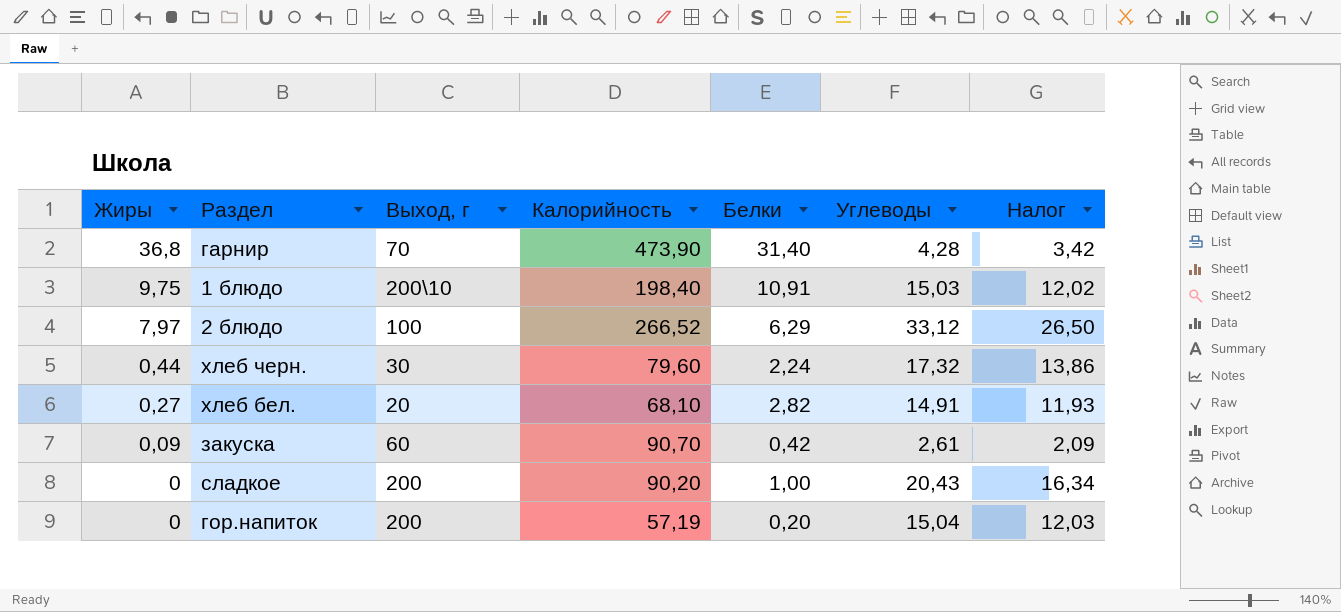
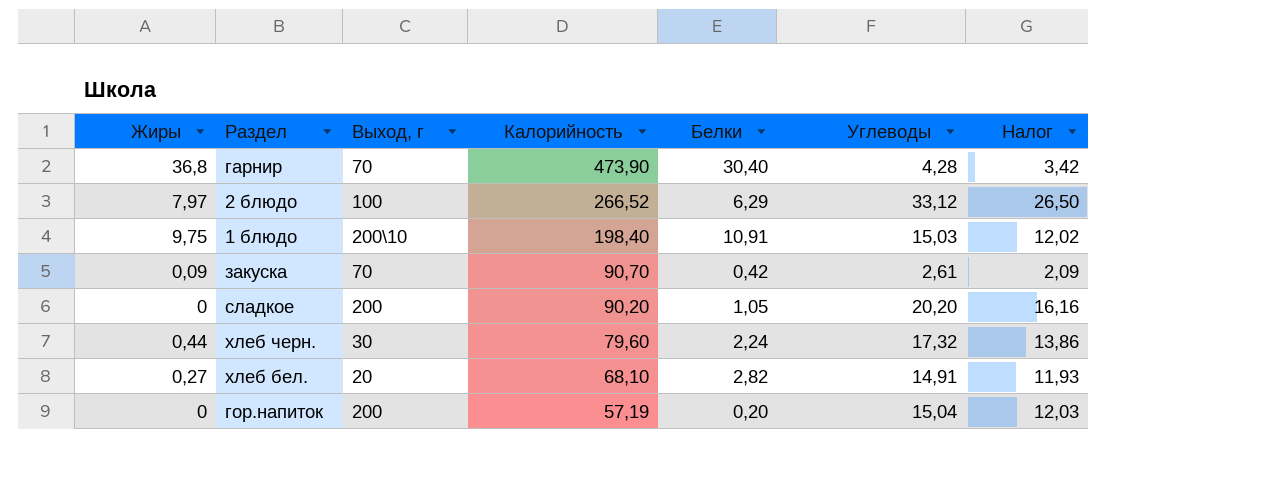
row order: Жиры descending -> Калорийность descending
гарнир | Белки: 31,40 -> 30,40
закуска | Выход, г: 60 -> 70
сладкое | Белки: 1,00 -> 1,05
сладкое | Углеводы: 20,43 -> 20,20
сладкое | Налог: 16,34 -> 16,16

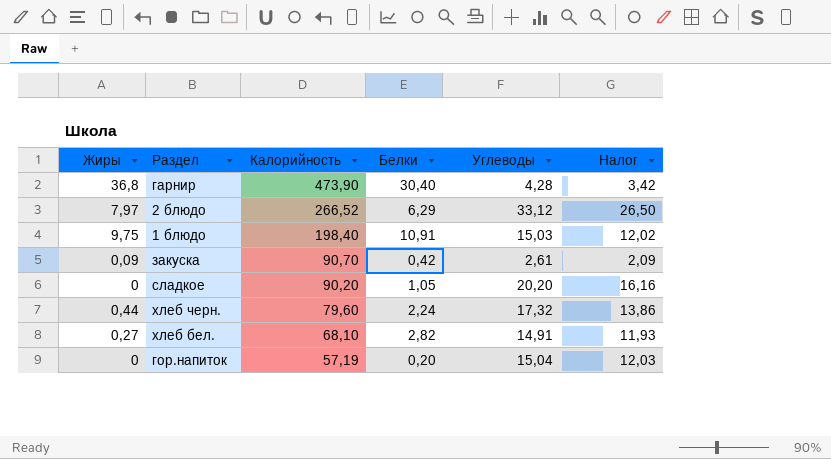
column Выход, г | position: 3 -> none

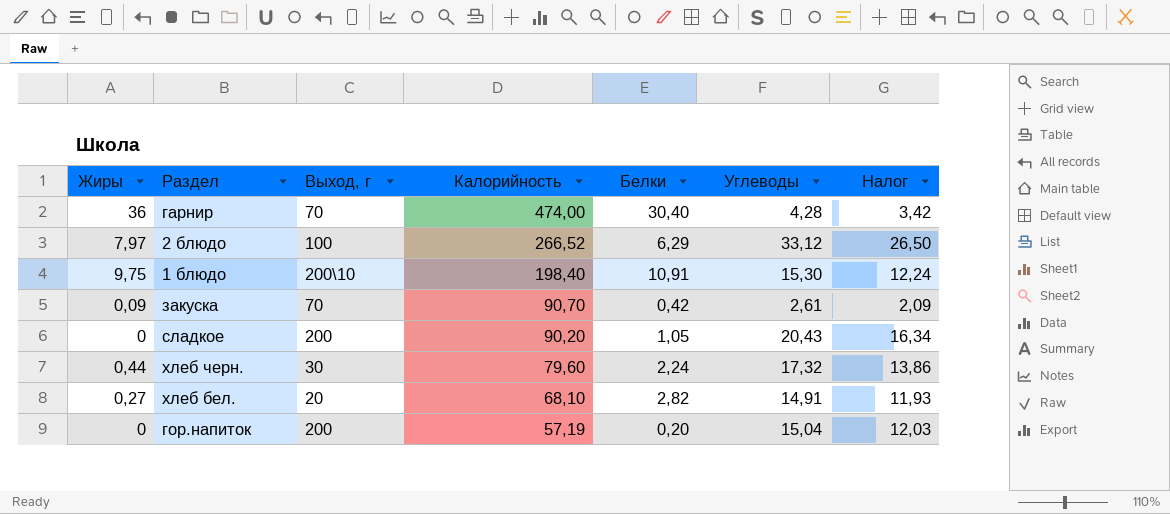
column Выход, г | position: none -> 3
гарнир | Жиры: 36,8 -> 36
гарнир | Калорийность: 473,90 -> 474,00
1 блюдо | Углеводы: 15,03 -> 15,30
1 блюдо | Налог: 12,02 -> 12,24
сладкое | Углеводы: 20,20 -> 20,43
сладкое | Налог: 16,16 -> 16,34

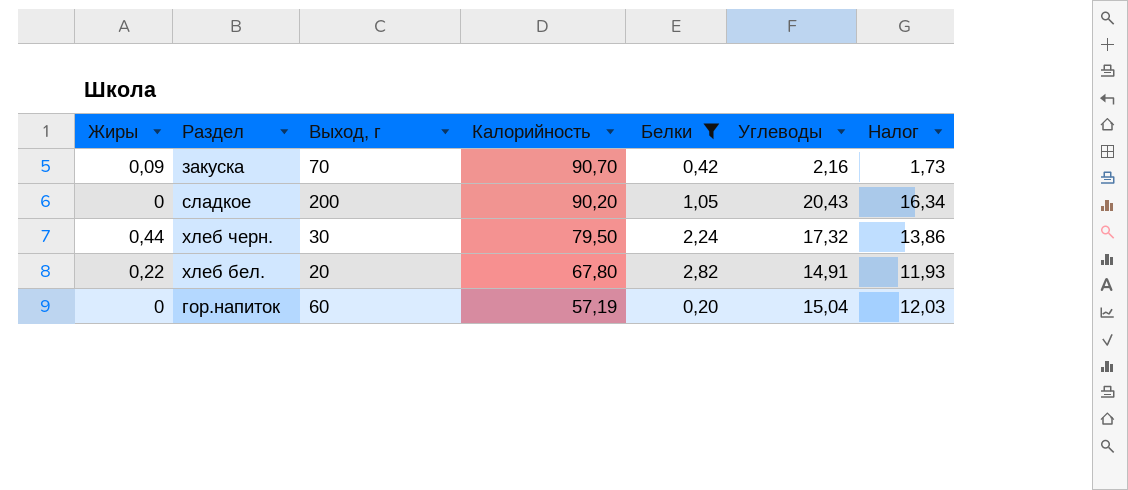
filter: none -> Белки <= 2,82
закуска | Углеводы: 2,61 -> 2,16
закуска | Налог: 2,09 -> 1,73
хлеб черн. | Калорийность: 79,60 -> 79,50
хлеб бел. | Жиры: 0,27 -> 0,22
хлеб бел. | Калорийность: 68,10 -> 67,80
гор.напиток | Выход, г: 200 -> 60

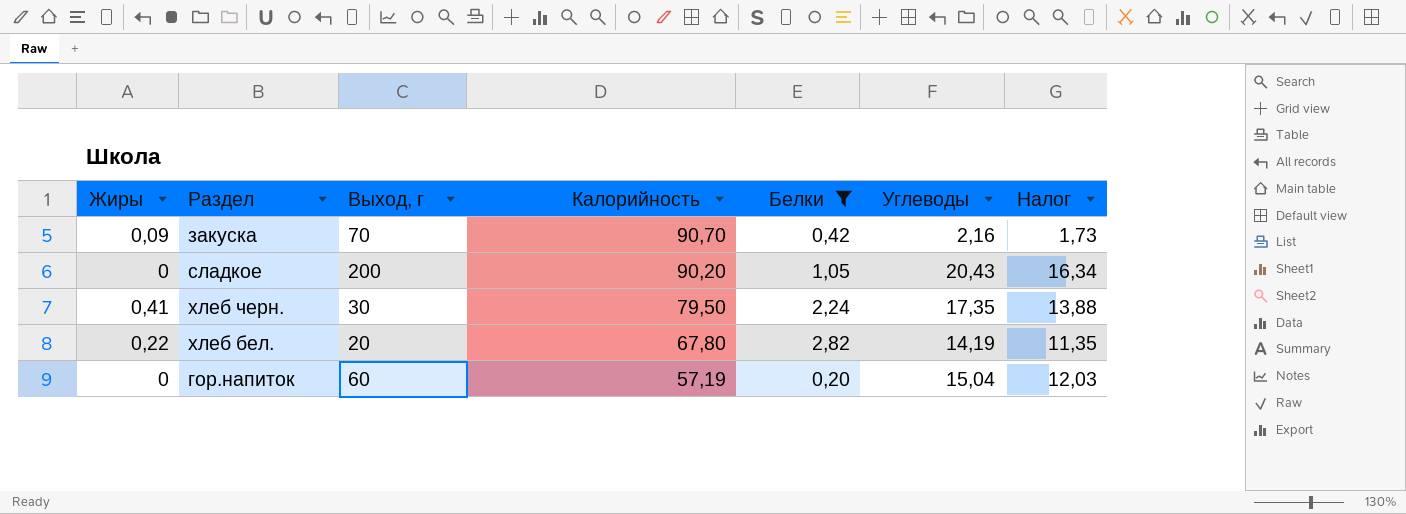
хлеб черн. | Жиры: 0,44 -> 0,41
хлеб черн. | Углеводы: 17,32 -> 17,35
хлеб черн. | Налог: 13,86 -> 13,88
хлеб бел. | Углеводы: 14,91 -> 14,19
хлеб бел. | Налог: 11,93 -> 11,35

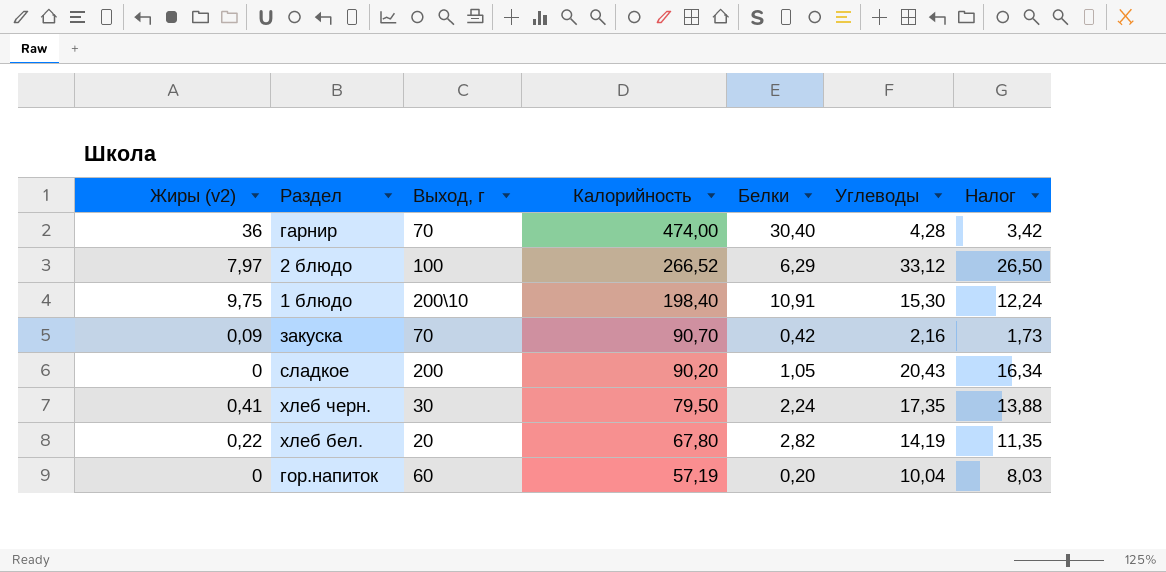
filter: Белки <= 2,82 -> none
column name: Жиры -> Жиры (v2)
гор.напиток | Углеводы: 15,04 -> 10,04
гор.напиток | Налог: 12,03 -> 8,03

